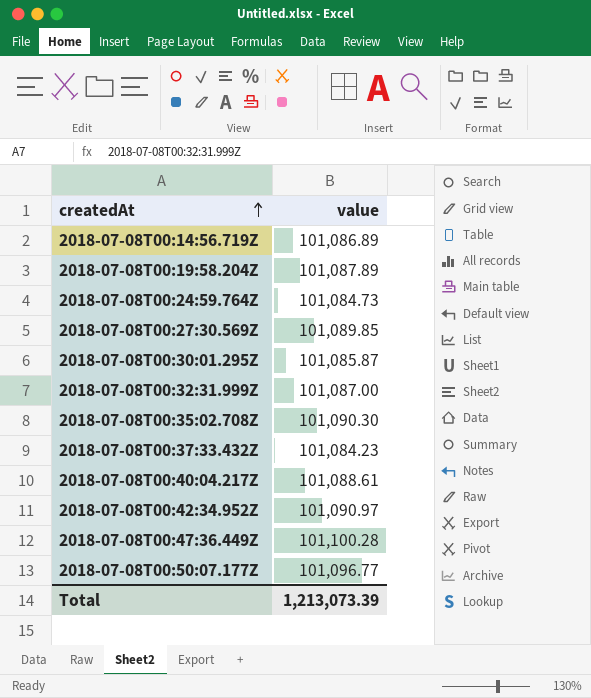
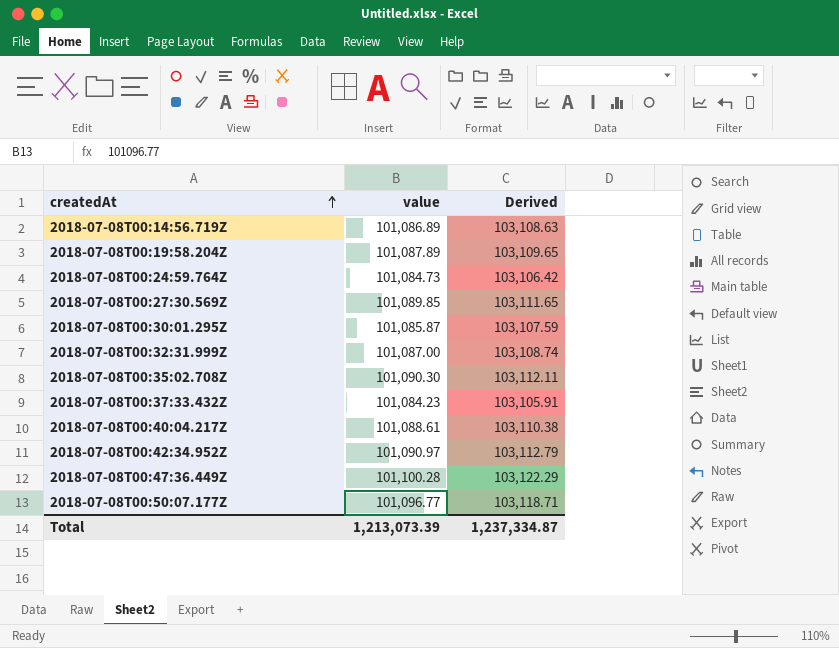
column Derived | formula: none -> [value] * 1.02

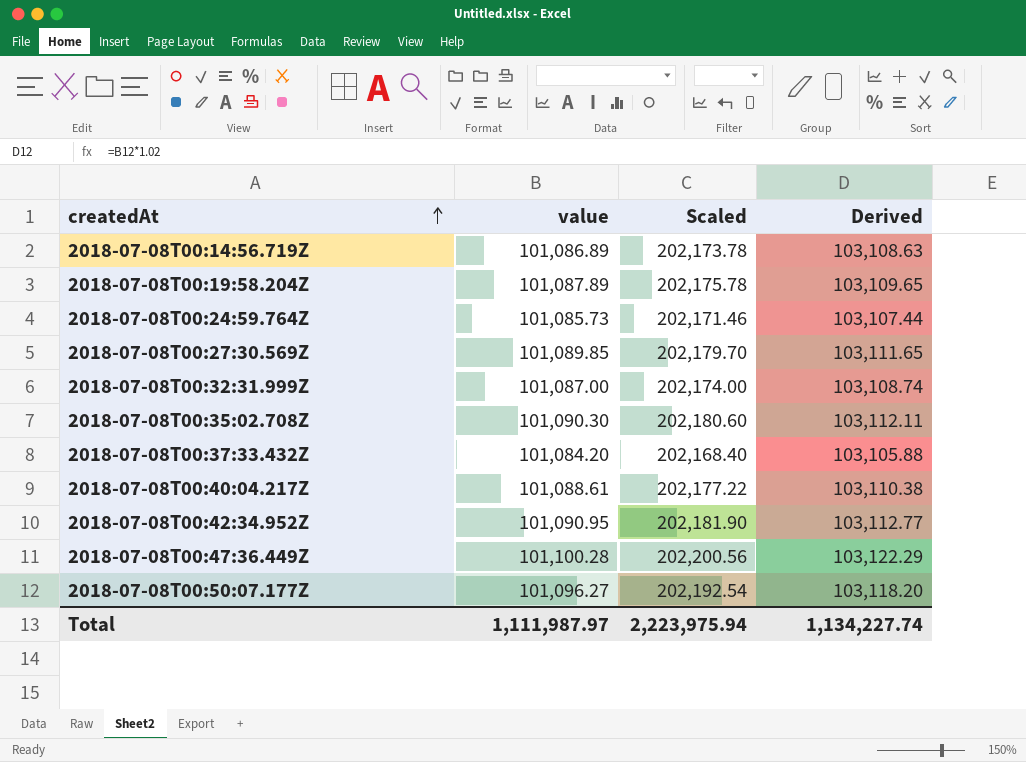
column Scaled | formula: none -> [value] * 2
row 2018-07-08T00:30:01.295Z: 101,085.87 | 103,107.59 -> none
2018-07-08T00:24:59.764Z | value: 101,084.73 -> 101,085.73
2018-07-08T00:24:59.764Z | Derived: 103,106.42 -> 103,107.44
2018-07-08T00:37:33.432Z | value: 101,084.23 -> 101,084.20
2018-07-08T00:37:33.432Z | Derived: 103,105.91 -> 103,105.88
2018-07-08T00:42:34.952Z | value: 101,090.97 -> 101,090.95
2018-07-08T00:42:34.952Z | Derived: 103,112.79 -> 103,112.77
2018-07-08T00:50:07.177Z | value: 101,096.77 -> 101,096.27
2018-07-08T00:50:07.177Z | Derived: 103,118.71 -> 103,118.20
Total | value: 1,213,073.39 -> 1,111,987.97
Total | Derived: 1,237,334.87 -> 1,134,227.74

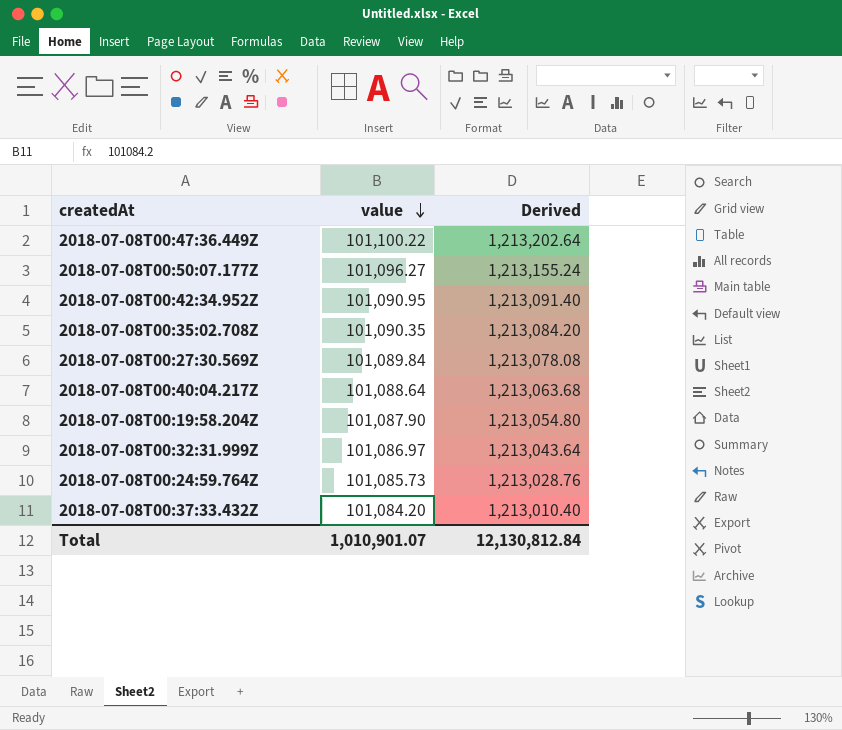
row order: createdAt ascending -> value descending
column Scaled | formula: [value] * 2 -> none
column Derived | formula: [value] * 1.02 -> [value] * 12
row 2018-07-08T00:14:56.719Z: 101,086.89 | 202,173.78 | 103,108.63 -> none
2018-07-08T00:47:36.449Z | value: 101,100.28 -> 101,100.22
2018-07-08T00:35:02.708Z | value: 101,090.30 -> 101,090.35
2018-07-08T00:27:30.569Z | value: 101,089.85 -> 101,089.84
2018-07-08T00:40:04.217Z | value: 101,088.61 -> 101,088.64
2018-07-08T00:19:58.204Z | value: 101,087.89 -> 101,087.90
2018-07-08T00:32:31.999Z | value: 101,087.00 -> 101,086.97
Total | value: 1,111,987.97 -> 1,010,901.07
Total | Derived: 1,134,227.74 -> 12,130,812.84

